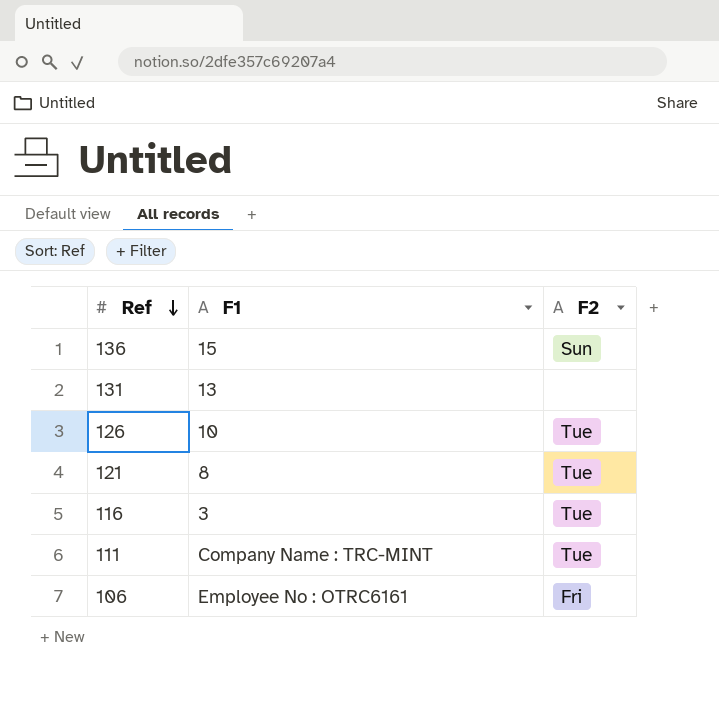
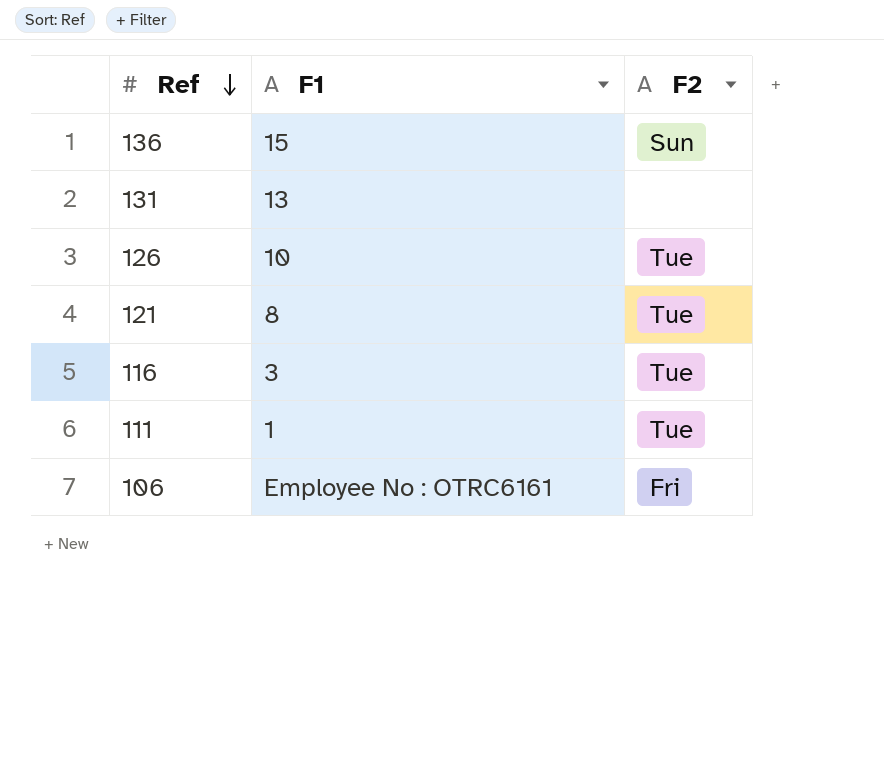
111 | F1: Company Name : TRC-MINT -> 1

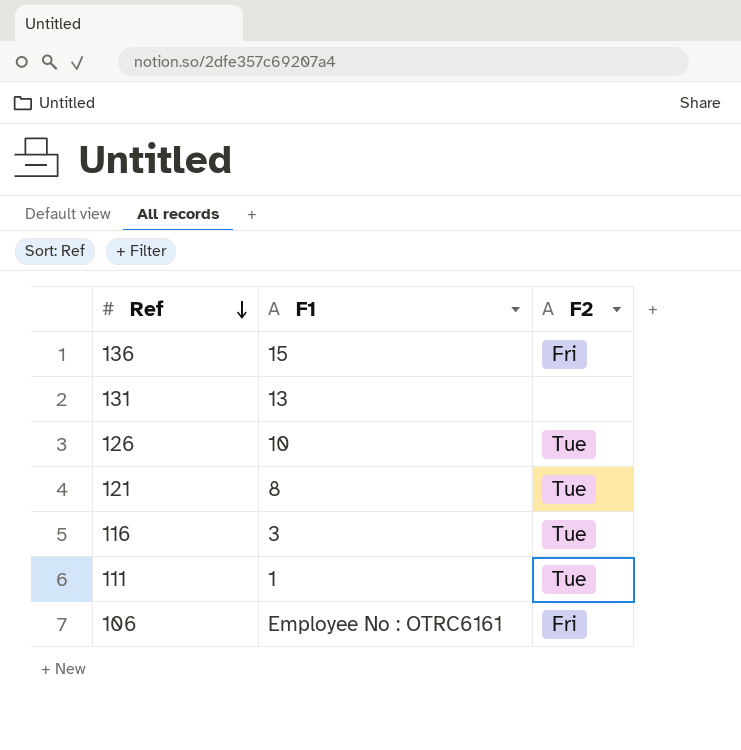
136 | F2: Sun -> Fri

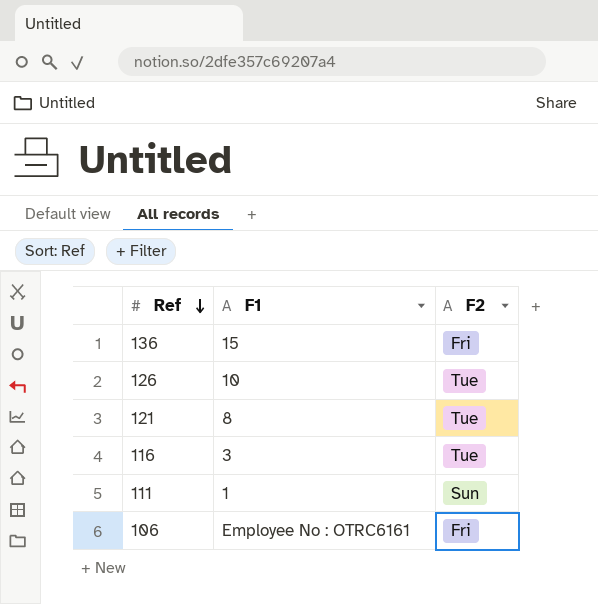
row 131: 13 | none -> none
111 | F2: Tue -> Sun

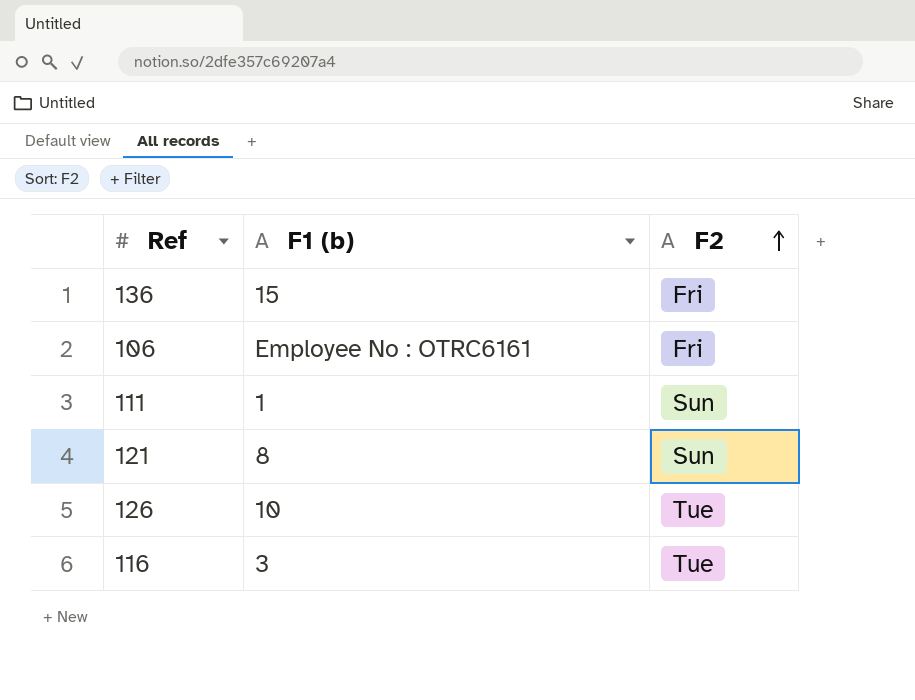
row order: Ref descending -> F2 ascending
column name: F1 -> F1 (b)
121 | F2: Tue -> Sun

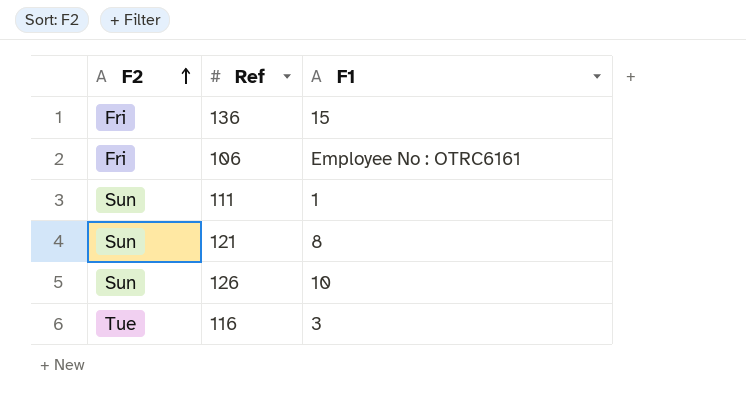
column F2 | position: 3 -> 1
column name: F1 (b) -> F1
126 | F2: Tue -> Sun

